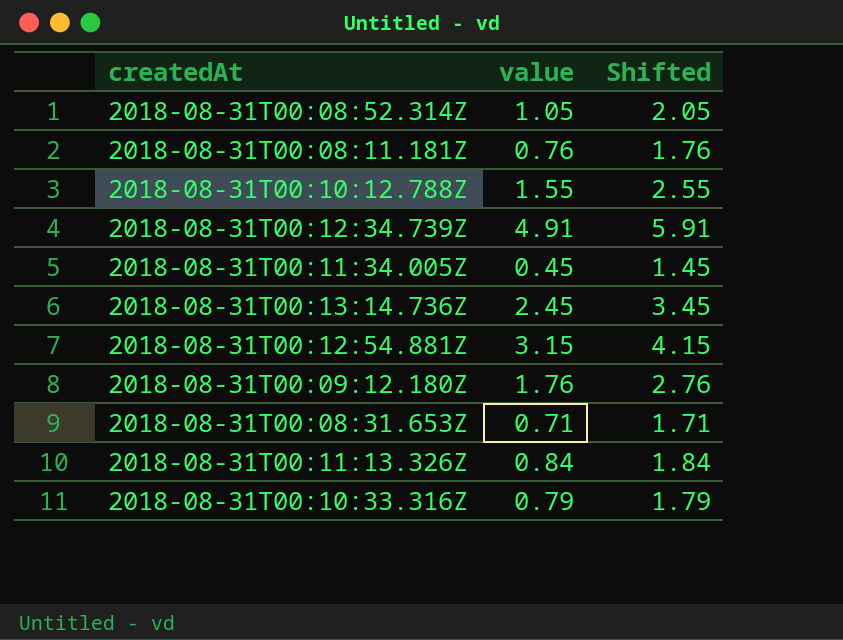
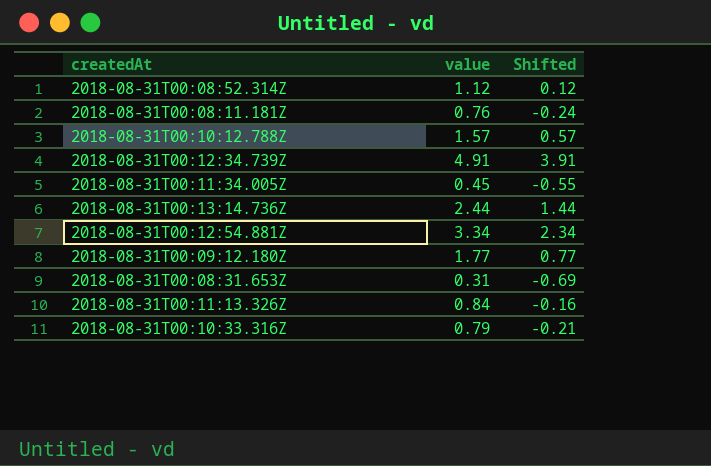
column Shifted | formula: [value] + 1 -> [value] - 1
2018-08-31T00:08:52.314Z | value: 1.05 -> 1.12
2018-08-31T00:10:12.788Z | value: 1.55 -> 1.57
2018-08-31T00:13:14.736Z | value: 2.45 -> 2.44
2018-08-31T00:12:54.881Z | value: 3.15 -> 3.34
2018-08-31T00:09:12.180Z | value: 1.76 -> 1.77
2018-08-31T00:08:31.653Z | value: 0.71 -> 0.31

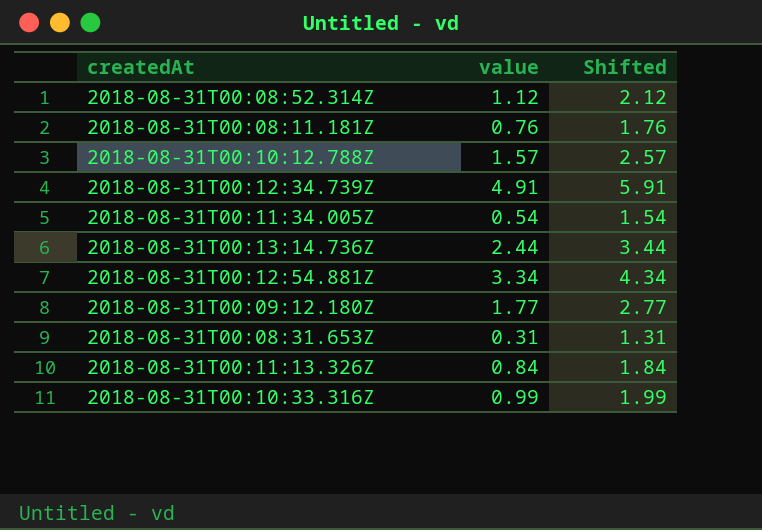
column Shifted | formula: [value] - 1 -> [value] + 1
2018-08-31T00:11:34.005Z | value: 0.45 -> 0.54
2018-08-31T00:10:33.316Z | value: 0.79 -> 0.99

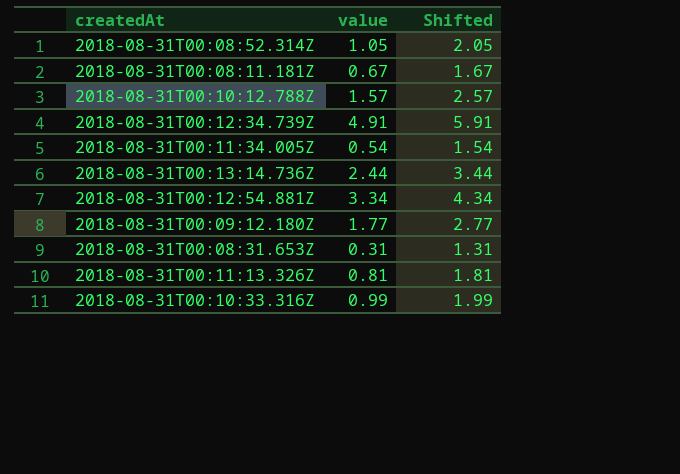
2018-08-31T00:08:52.314Z | value: 1.12 -> 1.05
2018-08-31T00:08:52.314Z | Shifted: 2.12 -> 2.05
2018-08-31T00:08:11.181Z | value: 0.76 -> 0.67
2018-08-31T00:08:11.181Z | Shifted: 1.76 -> 1.67
2018-08-31T00:11:13.326Z | value: 0.84 -> 0.81
2018-08-31T00:11:13.326Z | Shifted: 1.84 -> 1.81

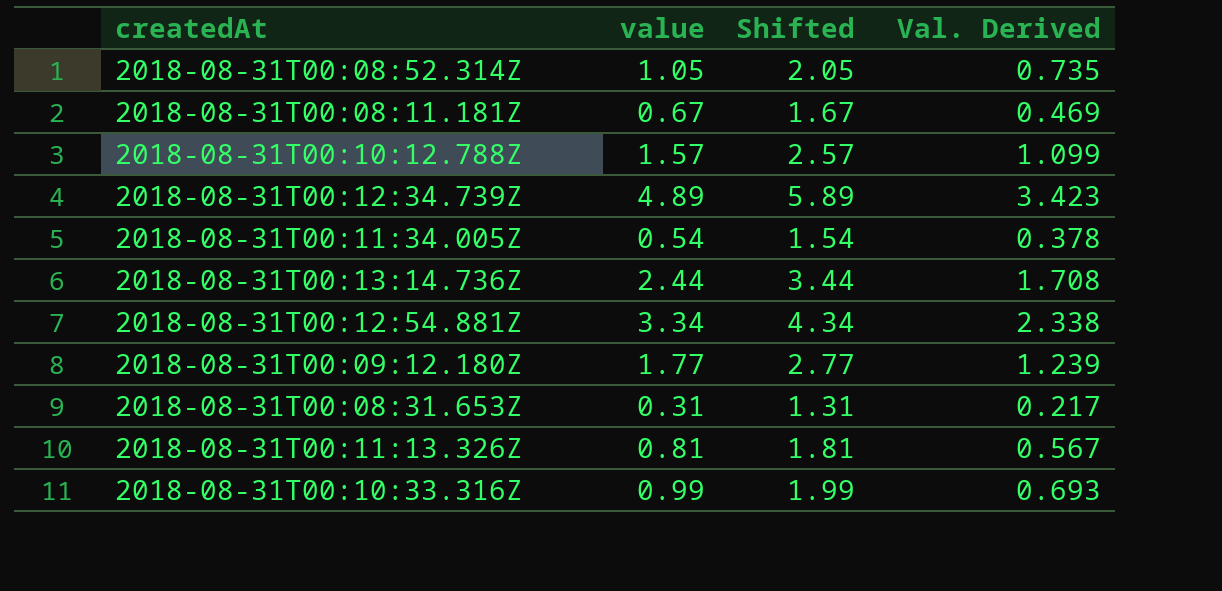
column Val. Derived | formula: none -> [value] * 0.7
2018-08-31T00:12:34.739Z | value: 4.91 -> 4.89
2018-08-31T00:12:34.739Z | Shifted: 5.91 -> 5.89

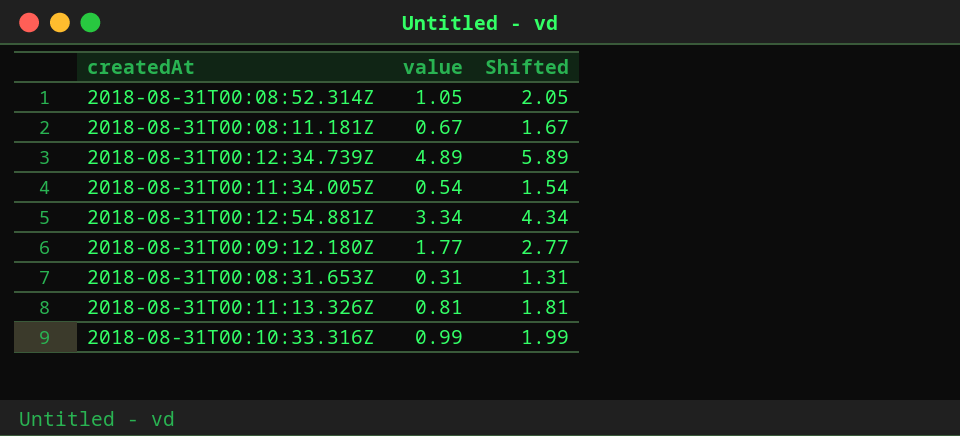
column Val. Derived | formula: [value] * 0.7 -> none
row 2018-08-31T00:10:12.788Z: 1.57 | 2.57 | 1.099 -> none
row 2018-08-31T00:13:14.736Z: 2.44 | 3.44 | 1.708 -> none

